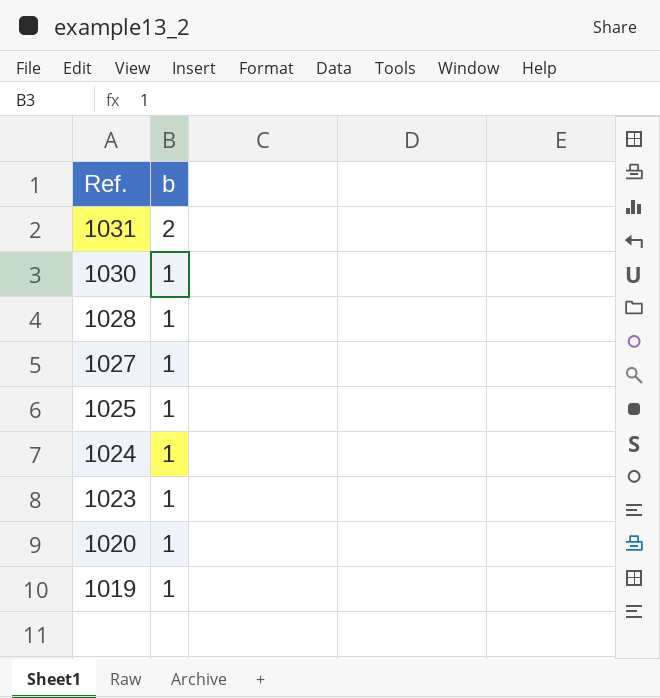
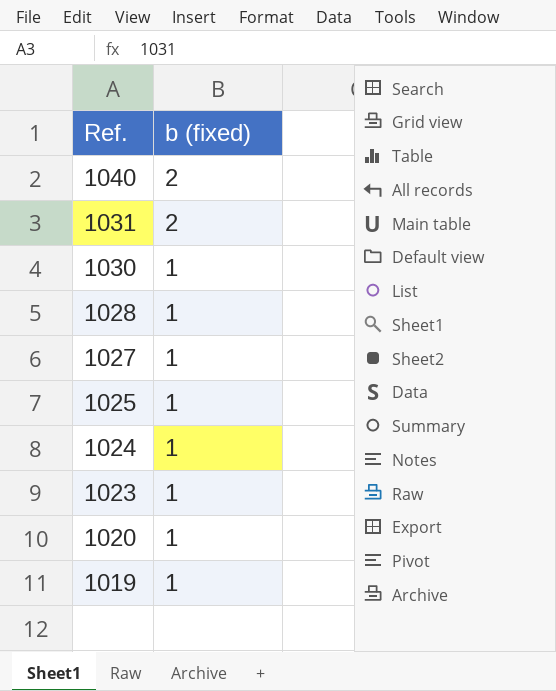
column name: b -> b (fixed)
row 1040: none -> 2

